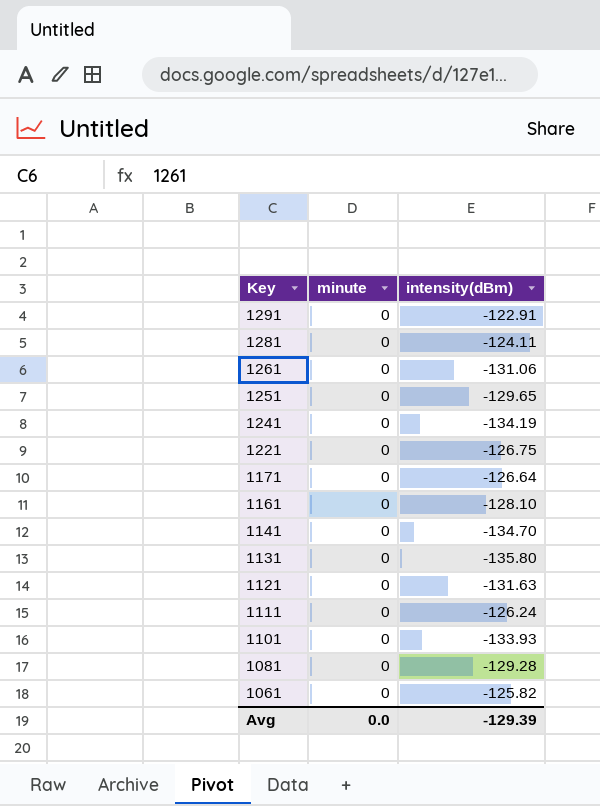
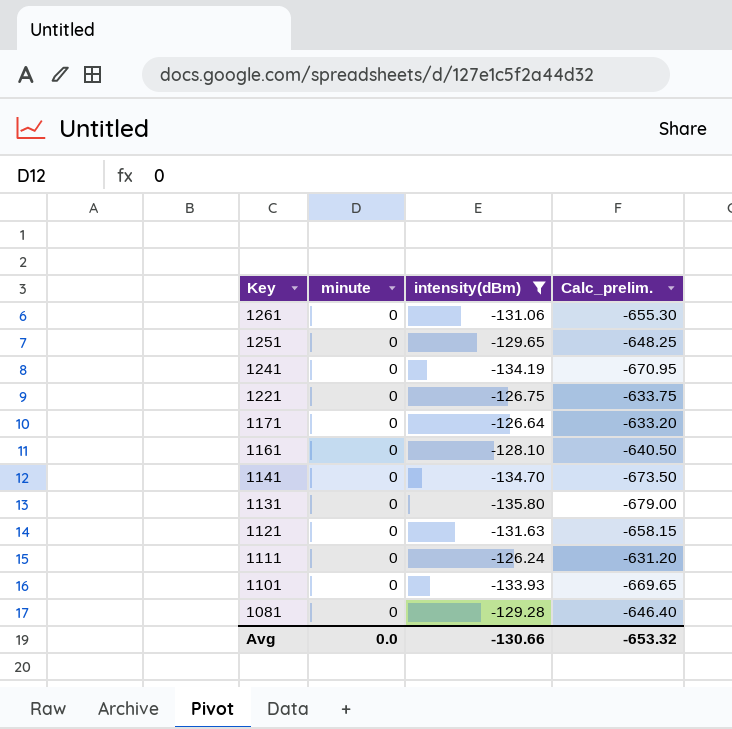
filter: none -> intensity(dBm) <= -126.24
column Calc_prelim. | formula: none -> [intensity(dBm)] * 5
Avg | intensity(dBm): -129.39 -> -130.66

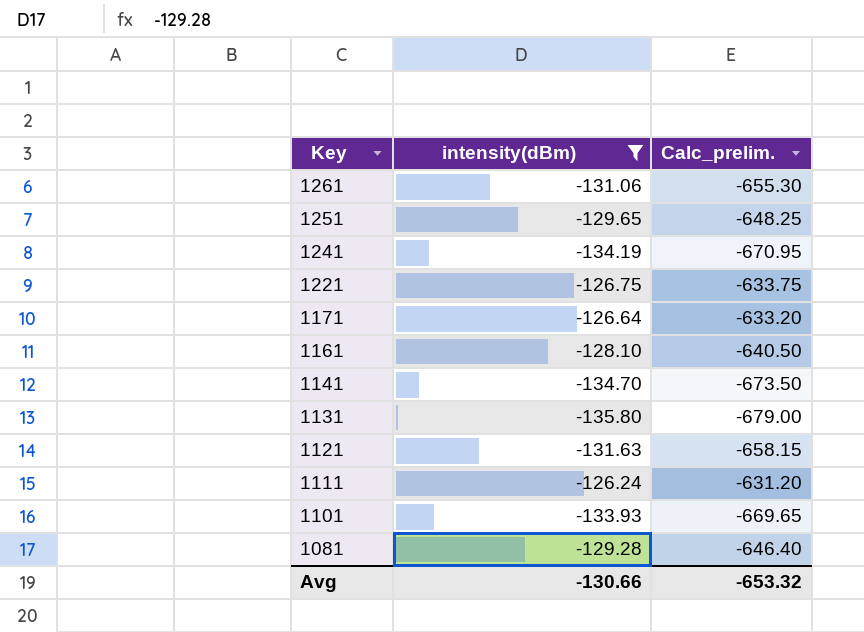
column minute | position: 2 -> none

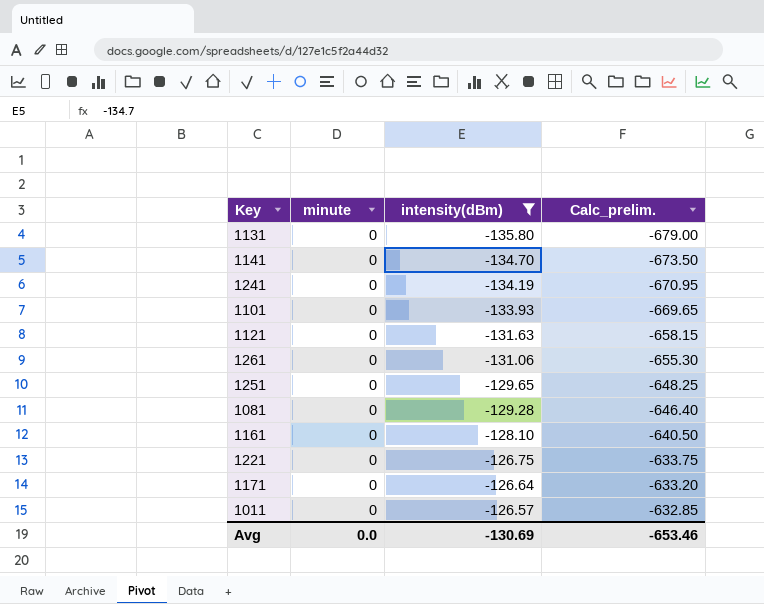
row order: Key descending -> intensity(dBm) ascending
column minute | position: none -> 2
row 1111: -126.24 | -631.20 -> none
row 1011: none -> 0 | -126.57 | -632.85
Avg | intensity(dBm): -130.66 -> -130.69
Avg | Calc_prelim.: -653.32 -> -653.46

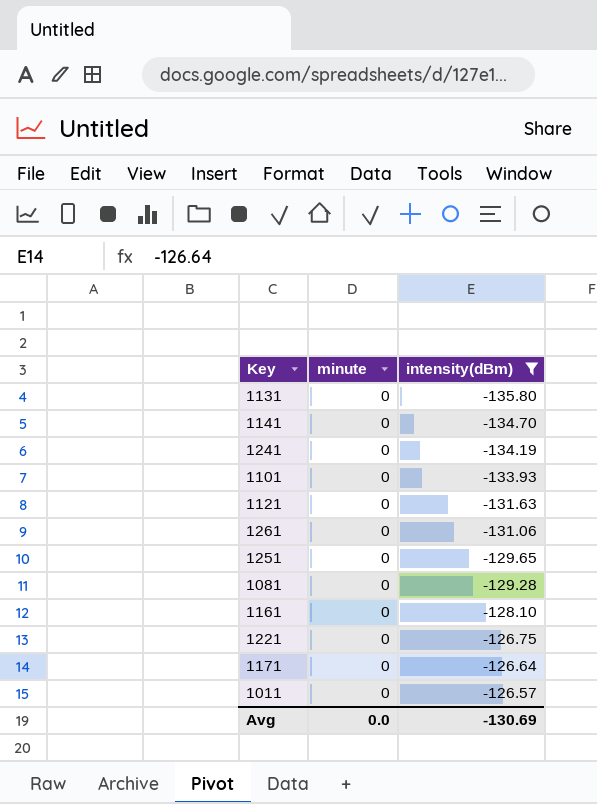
column Calc_prelim. | formula: [intensity(dBm)] * 5 -> none

